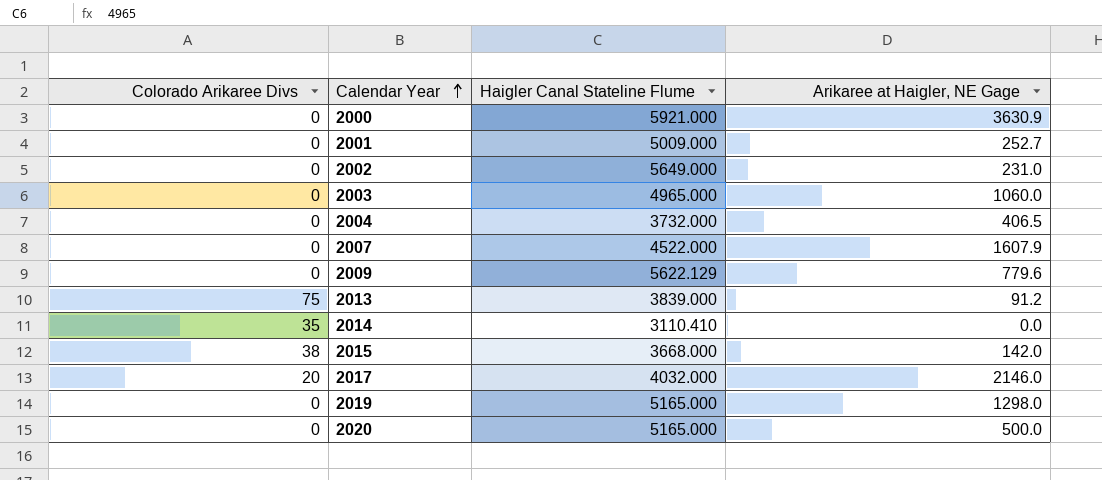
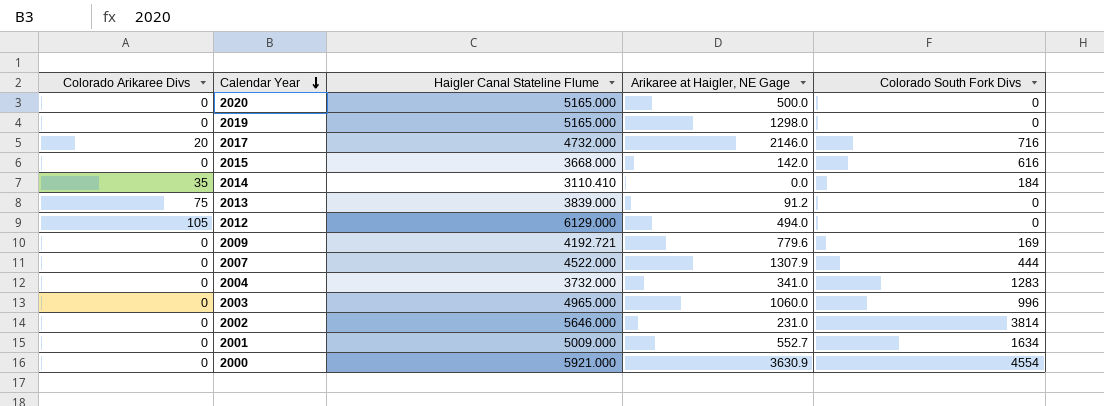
row order: Calendar Year ascending -> Calendar Year descending
column Colorado South Fork Divs | position: none -> 5
2017 | Haigler Canal Stateline Flume: 4032.000 -> 4732.000
2015 | Colorado Arikaree Divs: 38 -> 0
row 2012: none -> 105 | 6129.000 | 494.0 | 0
2009 | Haigler Canal Stateline Flume: 5622.129 -> 4192.721
2007 | Arikaree at Haigler, NE Gage: 1607.9 -> 1307.9
2004 | Arikaree at Haigler, NE Gage: 406.5 -> 341.0
2002 | Haigler Canal Stateline Flume: 5649.000 -> 5646.000
2001 | Arikaree at Haigler, NE Gage: 252.7 -> 552.7

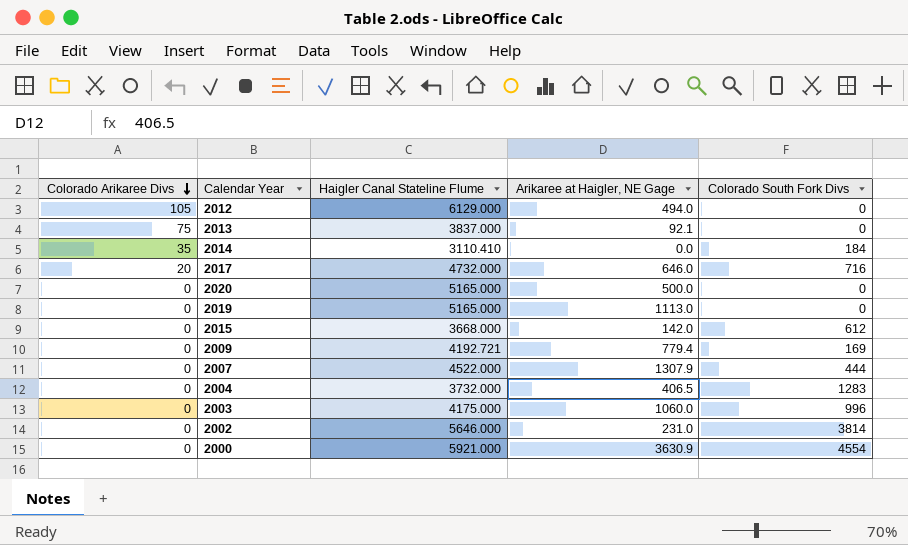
row order: Calendar Year descending -> Colorado Arikaree Divs descending
row 2001: 0 | 5009.000 | 552.7 | 1634 -> none
2013 | Haigler Canal Stateline Flume: 3839.000 -> 3837.000
2013 | Arikaree at Haigler, NE Gage: 91.2 -> 92.1
2017 | Arikaree at Haigler, NE Gage: 2146.0 -> 646.0
2019 | Arikaree at Haigler, NE Gage: 1298.0 -> 1113.0
2015 | Colorado South Fork Divs: 616 -> 612
2009 | Arikaree at Haigler, NE Gage: 779.6 -> 779.4
2004 | Arikaree at Haigler, NE Gage: 341.0 -> 406.5
2003 | Haigler Canal Stateline Flume: 4965.000 -> 4175.000

